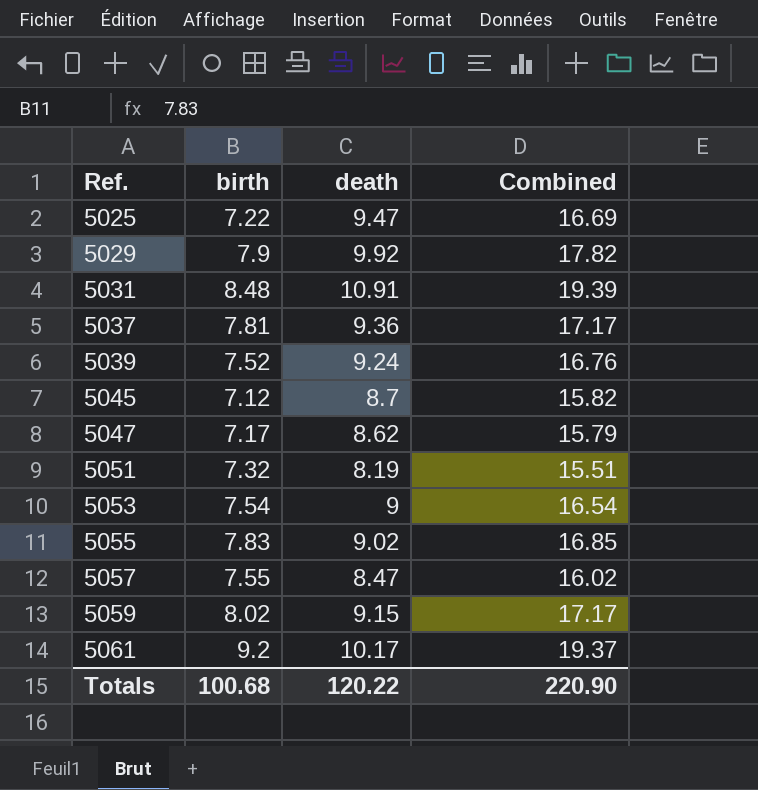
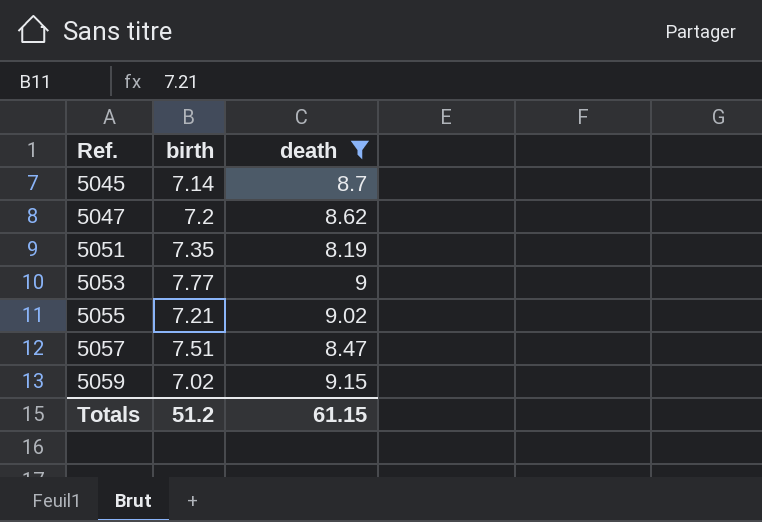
filter: none -> death <= 9.15
column Combined | formula: [birth] + [death] -> none
5045 | birth: 7.12 -> 7.14
5047 | birth: 7.17 -> 7.2
5051 | birth: 7.32 -> 7.35
5053 | birth: 7.54 -> 7.77
5055 | birth: 7.83 -> 7.21
5057 | birth: 7.55 -> 7.51
5059 | birth: 8.02 -> 7.02
Totals | birth: 100.68 -> 51.2
Totals | death: 120.22 -> 61.15

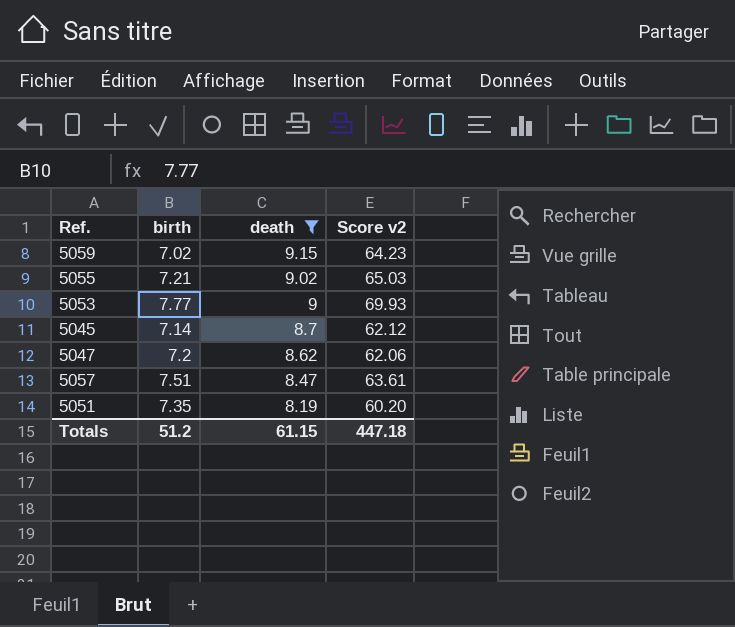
row order: Ref. ascending -> death descending
column Score v2 | formula: none -> [birth] * [death]

